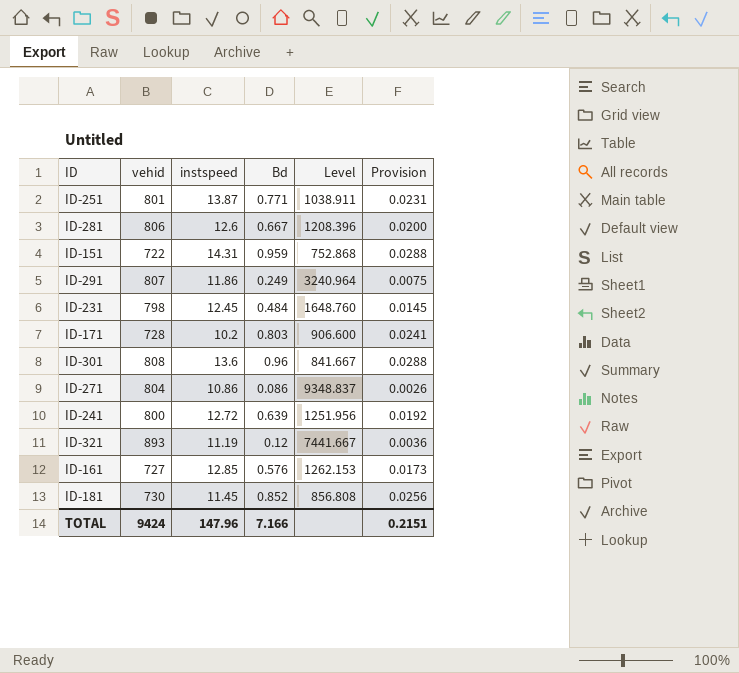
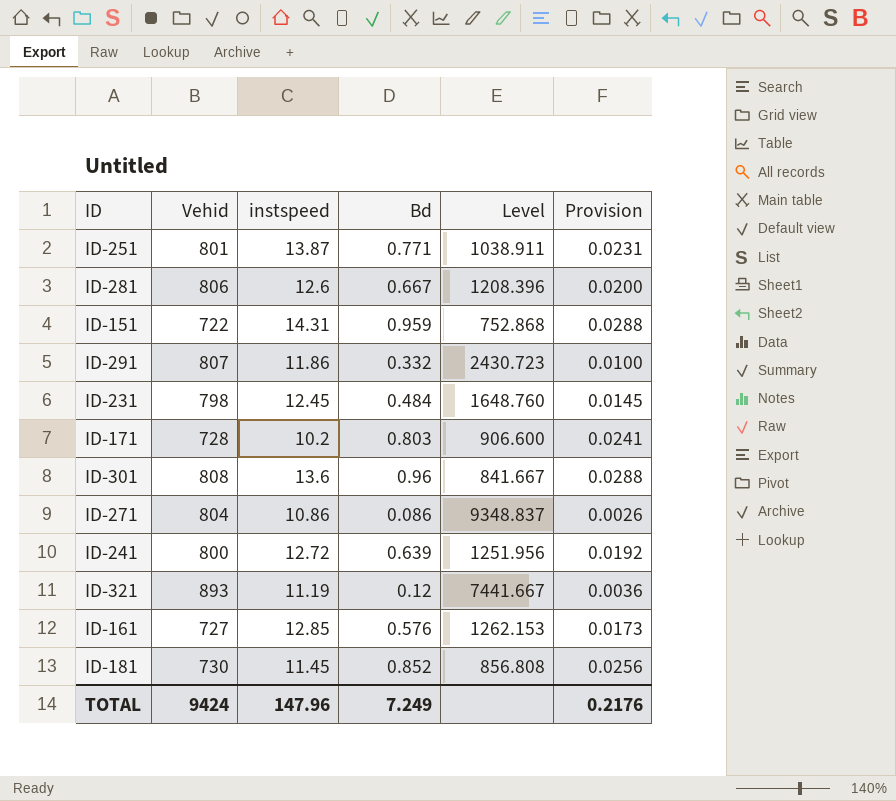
column name: vehid -> Vehid
ID-291 | Bd: 0.249 -> 0.332
ID-291 | Level: 3240.964 -> 2430.723
ID-291 | Provision: 0.0075 -> 0.0100
TOTAL | Bd: 7.166 -> 7.249
TOTAL | Provision: 0.2151 -> 0.2176

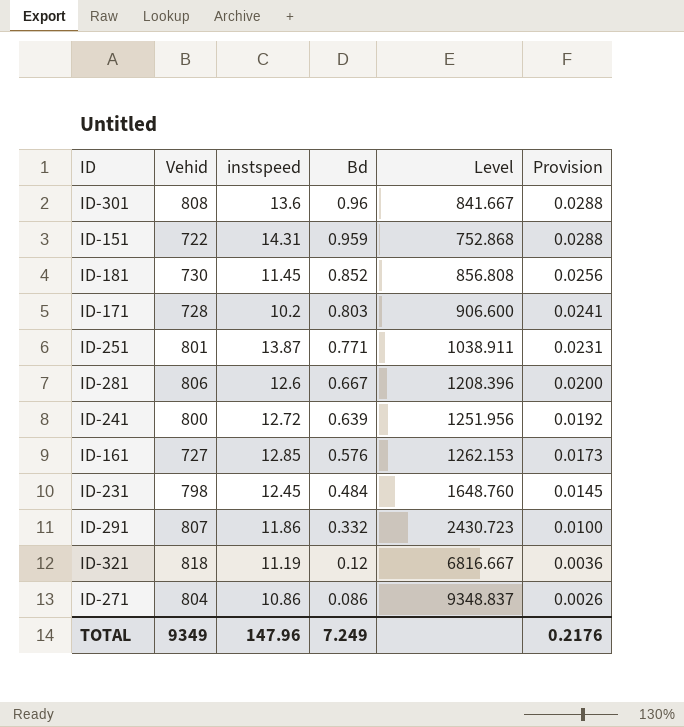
row order: none -> Bd descending
ID-321 | Vehid: 893 -> 818
ID-321 | Level: 7441.667 -> 6816.667
TOTAL | Vehid: 9424 -> 9349

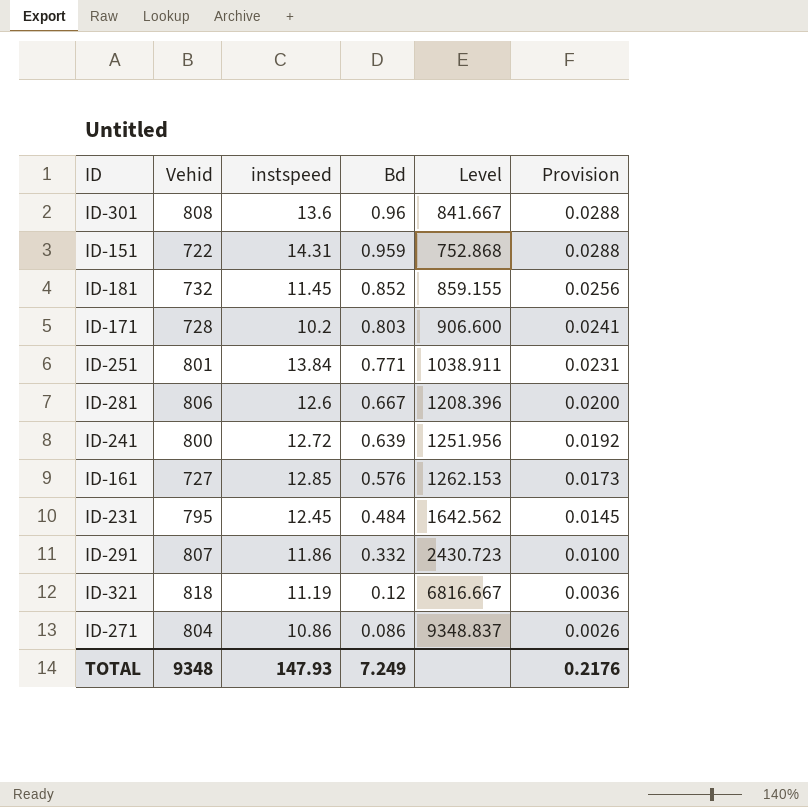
ID-181 | Vehid: 730 -> 732
ID-181 | Level: 856.808 -> 859.155
ID-251 | instspeed: 13.87 -> 13.84
ID-231 | Vehid: 798 -> 795
ID-231 | Level: 1648.760 -> 1642.562
TOTAL | Vehid: 9349 -> 9348
TOTAL | instspeed: 147.96 -> 147.93

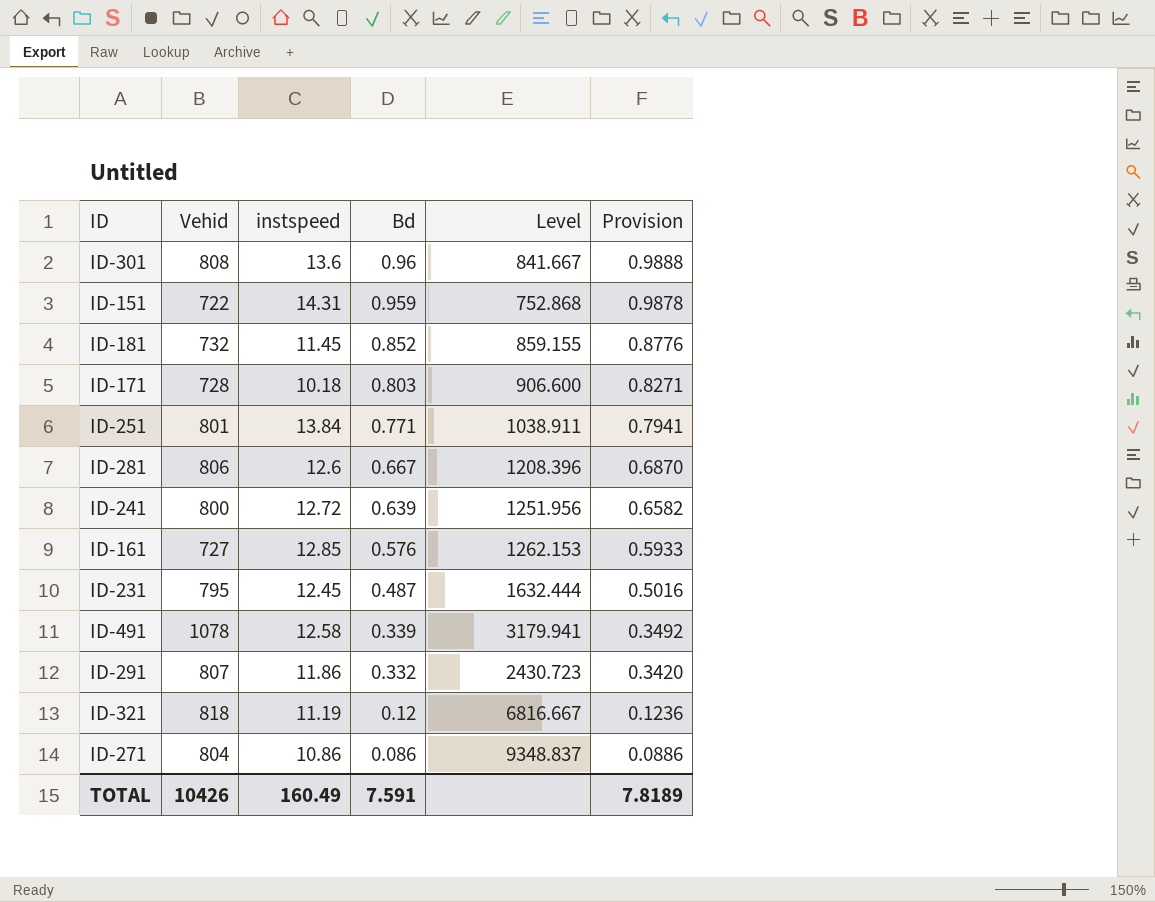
column Provision | formula: [Bd] * 0.03 -> [Bd] * 1.03
ID-171 | instspeed: 10.2 -> 10.18
ID-231 | Bd: 0.484 -> 0.487
ID-231 | Level: 1642.562 -> 1632.444
row ID-491: none -> 1078 | 12.58 | 0.339 | 3179.941 | 0.3492
TOTAL | Vehid: 9348 -> 10426
TOTAL | instspeed: 147.93 -> 160.49
TOTAL | Bd: 7.249 -> 7.591
TOTAL | Provision: 0.2176 -> 7.8189

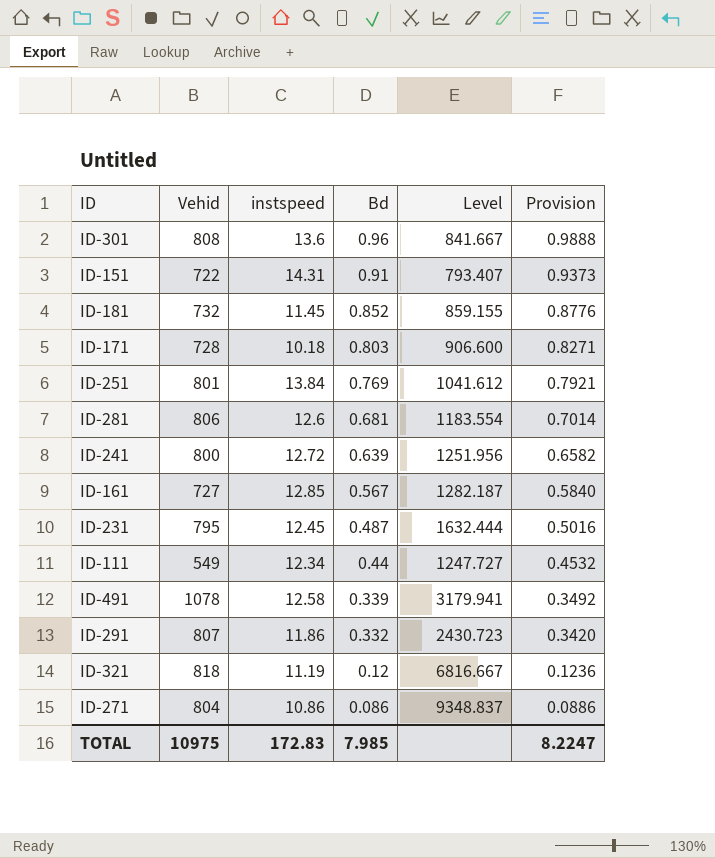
ID-151 | Bd: 0.959 -> 0.91
ID-151 | Level: 752.868 -> 793.407
ID-151 | Provision: 0.9878 -> 0.9373
ID-251 | Bd: 0.771 -> 0.769
ID-251 | Level: 1038.911 -> 1041.612
ID-251 | Provision: 0.7941 -> 0.7921
ID-281 | Bd: 0.667 -> 0.681
ID-281 | Level: 1208.396 -> 1183.554
ID-281 | Provision: 0.6870 -> 0.7014
ID-161 | Bd: 0.576 -> 0.567
ID-161 | Level: 1262.153 -> 1282.187
ID-161 | Provision: 0.5933 -> 0.5840
row ID-111: none -> 549 | 12.34 | 0.44 | 1247.727 | 0.4532
TOTAL | Vehid: 10426 -> 10975
TOTAL | instspeed: 160.49 -> 172.83
TOTAL | Bd: 7.591 -> 7.985
TOTAL | Provision: 7.8189 -> 8.2247

